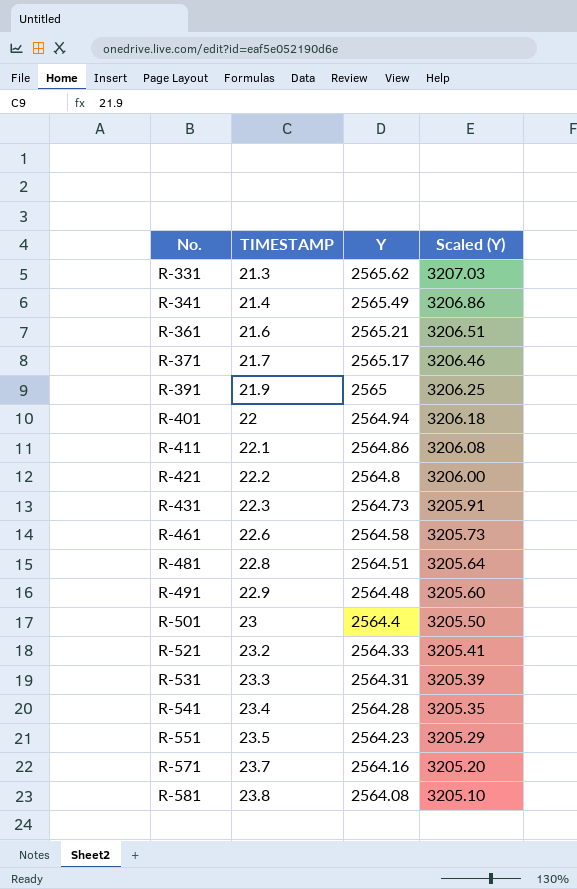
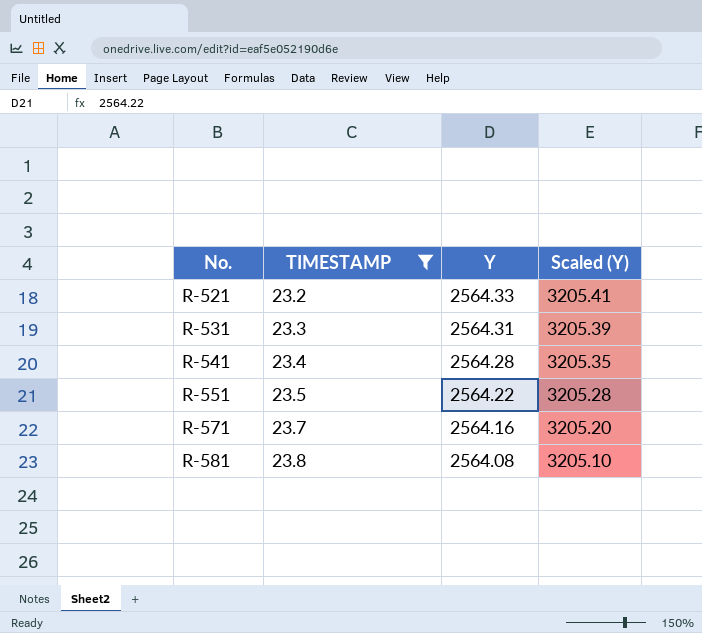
filter: none -> TIMESTAMP >= 23.2
R-551 | Y: 2564.23 -> 2564.22
R-551 | Scaled (Y): 3205.29 -> 3205.28

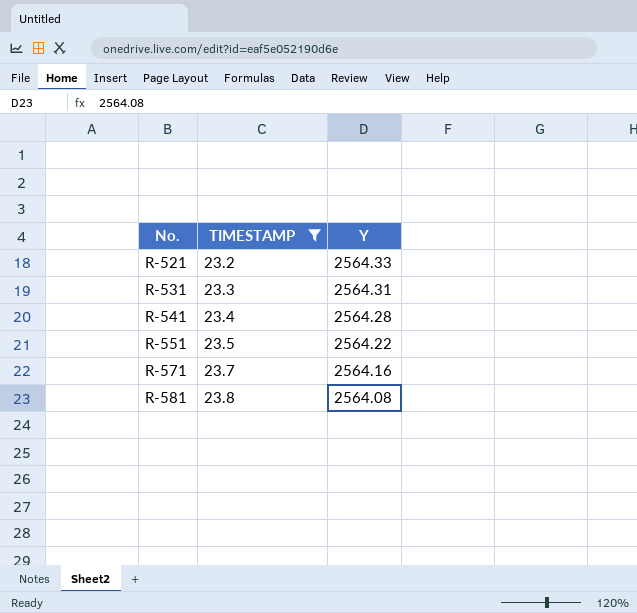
column Scaled (Y) | formula: [Y] * 1.25 -> none

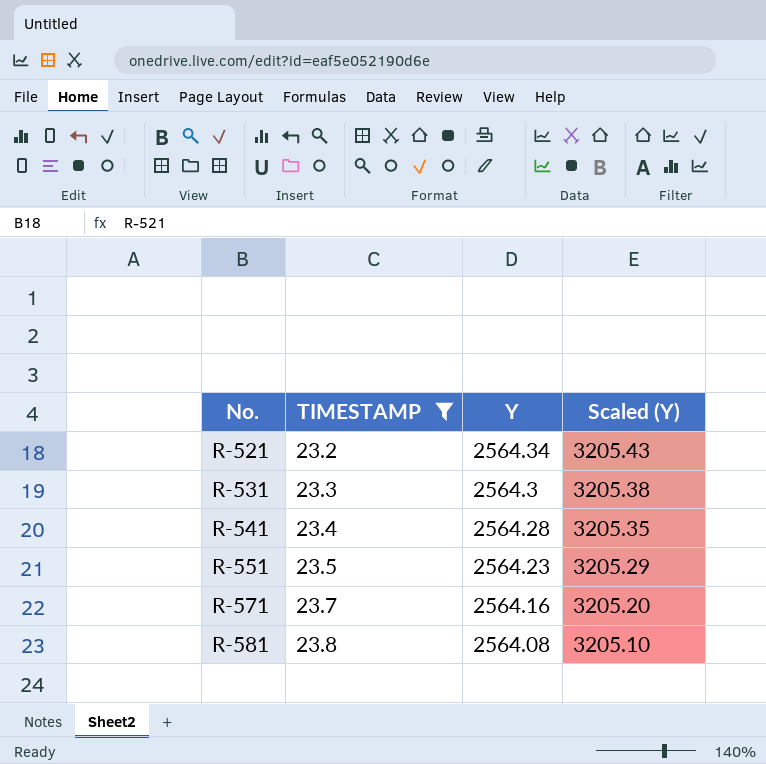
column Scaled (Y) | formula: none -> [Y] * 1.25
R-521 | Y: 2564.33 -> 2564.34
R-531 | Y: 2564.31 -> 2564.3
R-551 | Y: 2564.22 -> 2564.23

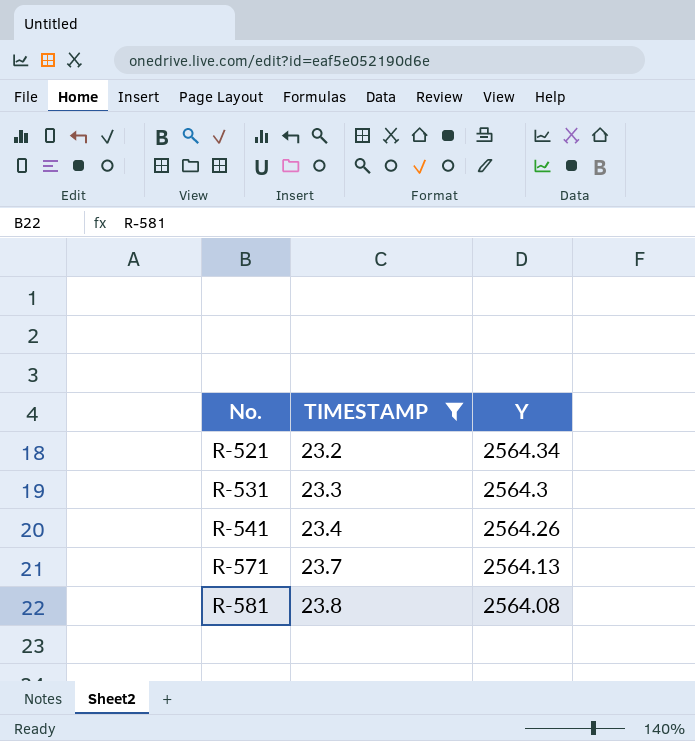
column Scaled (Y) | formula: [Y] * 1.25 -> none
row R-551: 23.5 | 2564.23 | 3205.29 -> none
R-541 | Y: 2564.28 -> 2564.26
R-571 | Y: 2564.16 -> 2564.13

